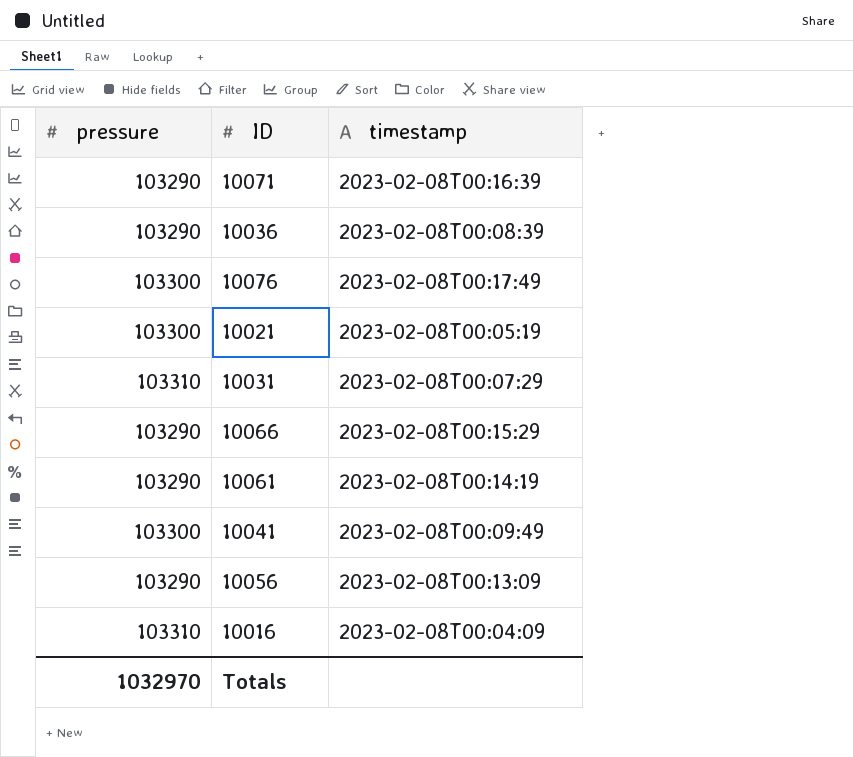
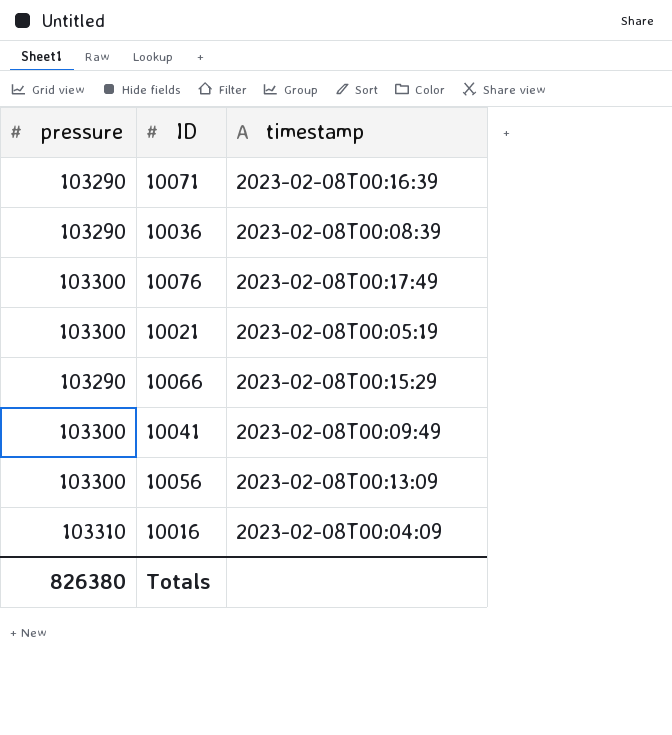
row 10031: 103310 | 2023-02-08T00:07:29 -> none
row 10061: 103290 | 2023-02-08T00:14:19 -> none
10056 | pressure: 103290 -> 103300
Totals | pressure: 1032970 -> 826380

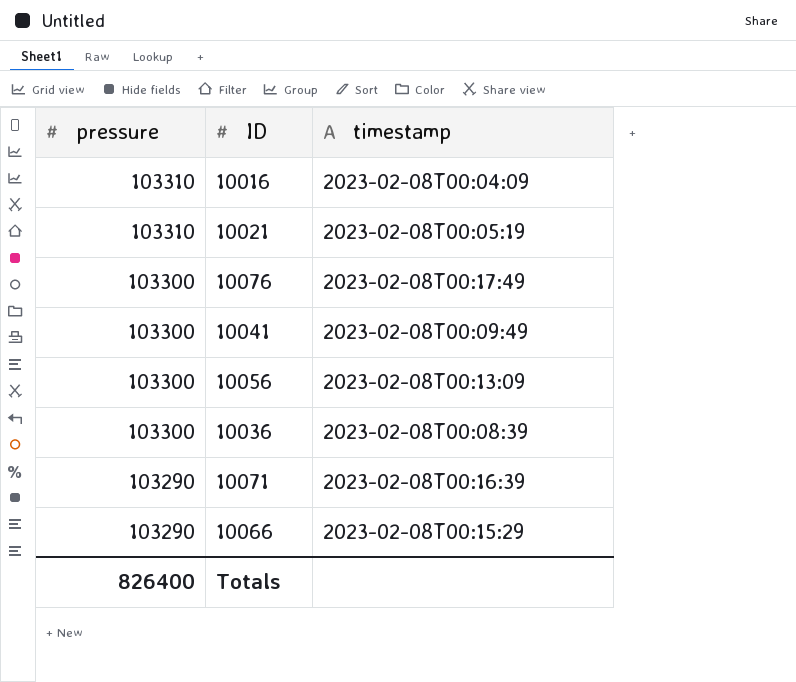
row order: none -> pressure descending
10021 | pressure: 103300 -> 103310
10036 | pressure: 103290 -> 103300
Totals | pressure: 826380 -> 826400

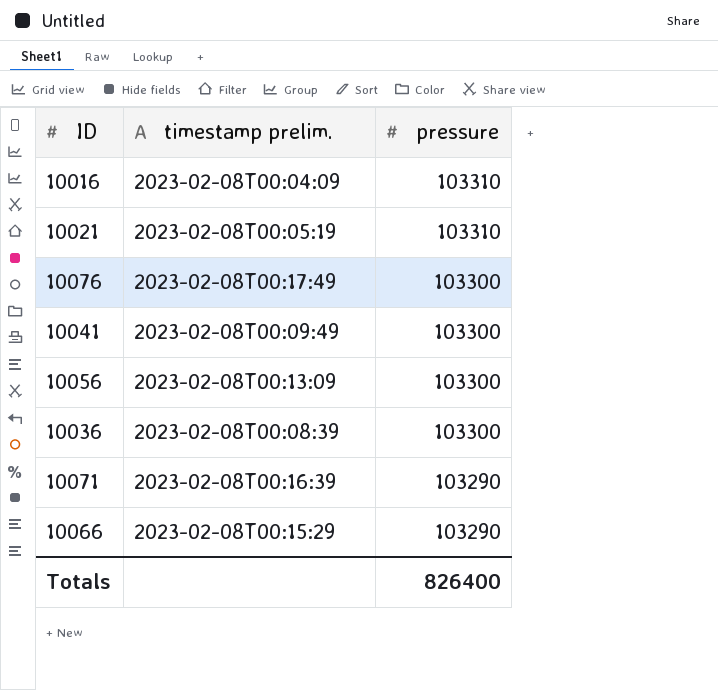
column name: timestamp -> timestamp prelim.
column pressure | position: 1 -> 3

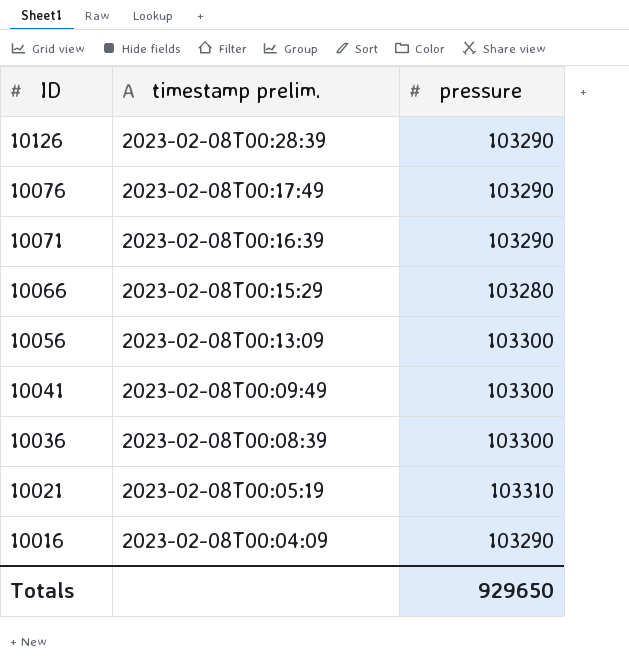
row order: pressure descending -> ID descending
row 10126: none -> 2023-02-08T00:28:39 | 103290
10076 | pressure: 103300 -> 103290
10066 | pressure: 103290 -> 103280
10016 | pressure: 103310 -> 103290
Totals | pressure: 826400 -> 929650

